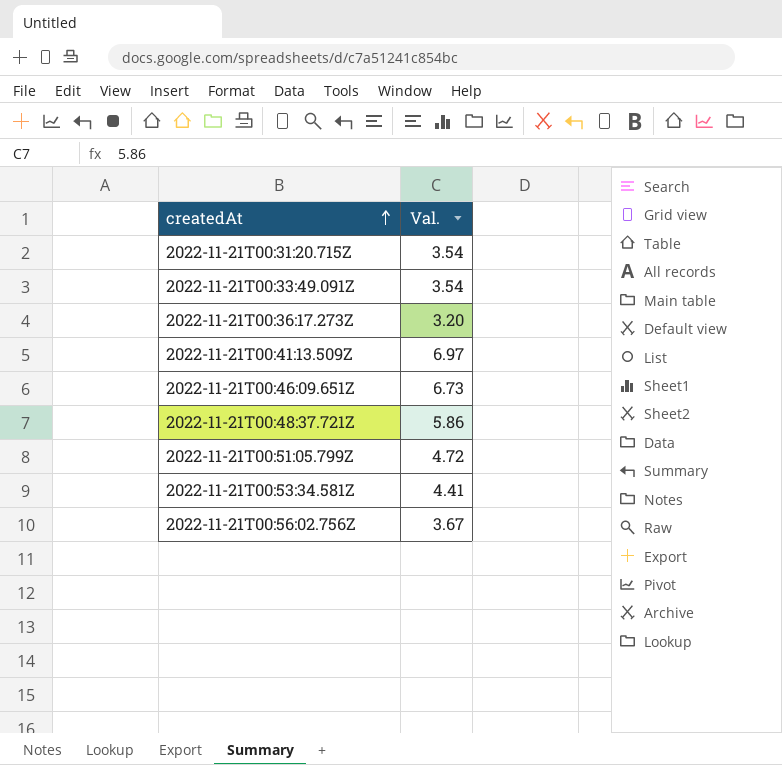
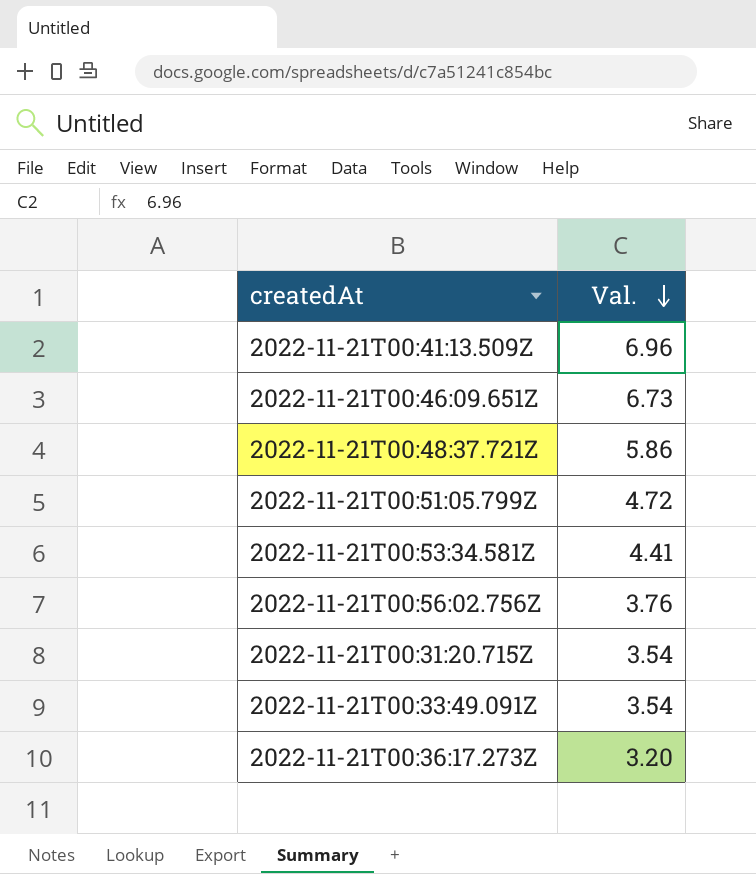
row order: createdAt ascending -> Val. descending
2022-11-21T00:41:13.509Z | Val.: 6.97 -> 6.96
2022-11-21T00:56:02.756Z | Val.: 3.67 -> 3.76

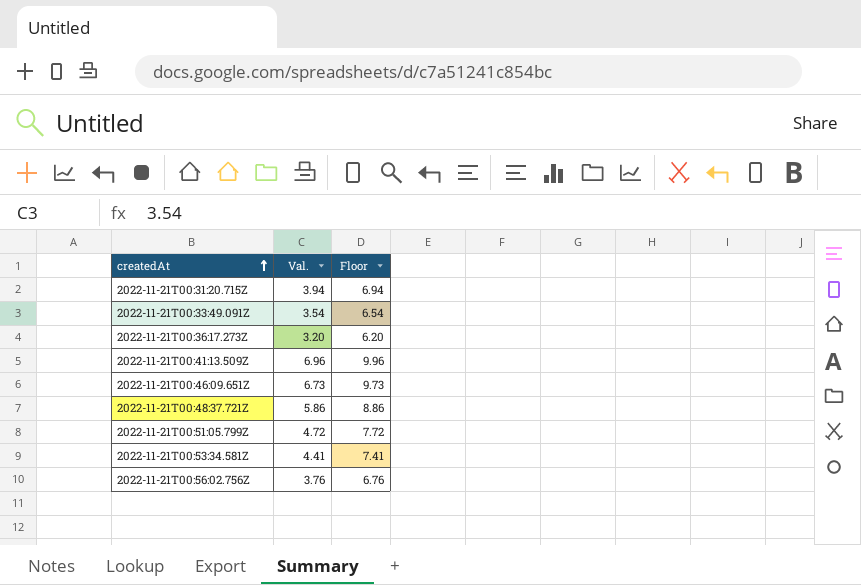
row order: Val. descending -> createdAt ascending
column Floor | formula: none -> [Val.] + 3
2022-11-21T00:31:20.715Z | Val.: 3.54 -> 3.94

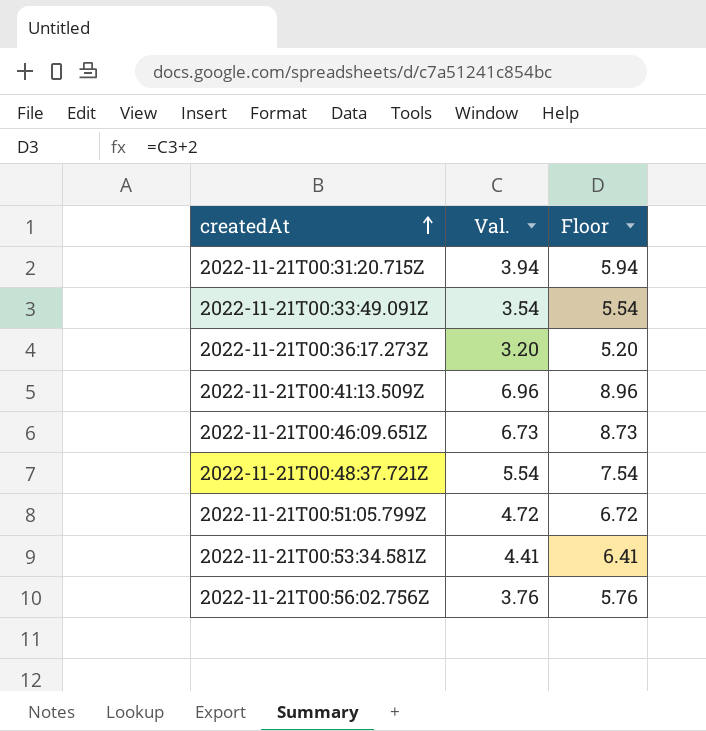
column Floor | formula: [Val.] + 3 -> [Val.] + 2
2022-11-21T00:48:37.721Z | Val.: 5.86 -> 5.54

